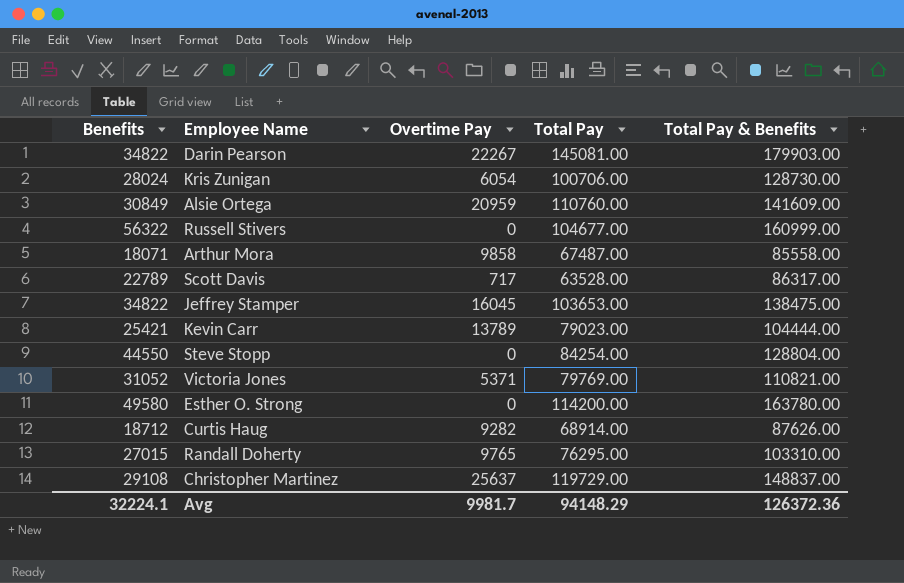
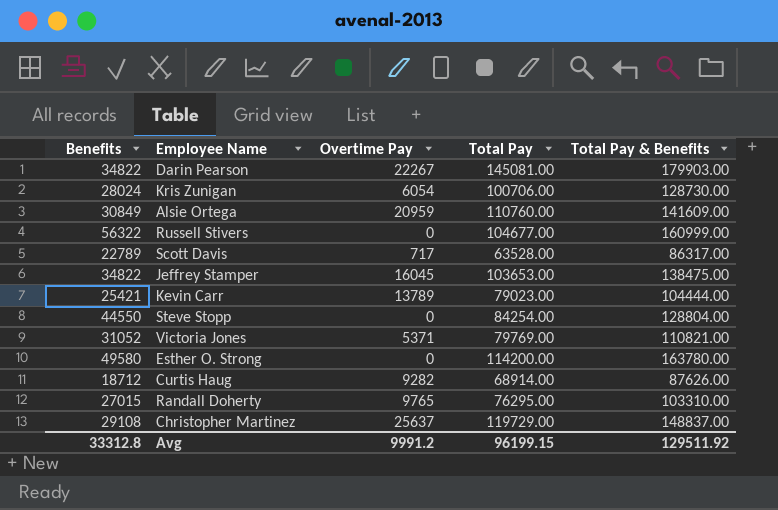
row Arthur Mora: 18071 | 9858 | 67487.00 | 85558.00 -> none
Avg | Benefits: 32224.1 -> 33312.8
Avg | Overtime Pay: 9981.7 -> 9991.2
Avg | Total Pay: 94148.29 -> 96199.15
Avg | Total Pay & Benefits: 126372.36 -> 129511.92

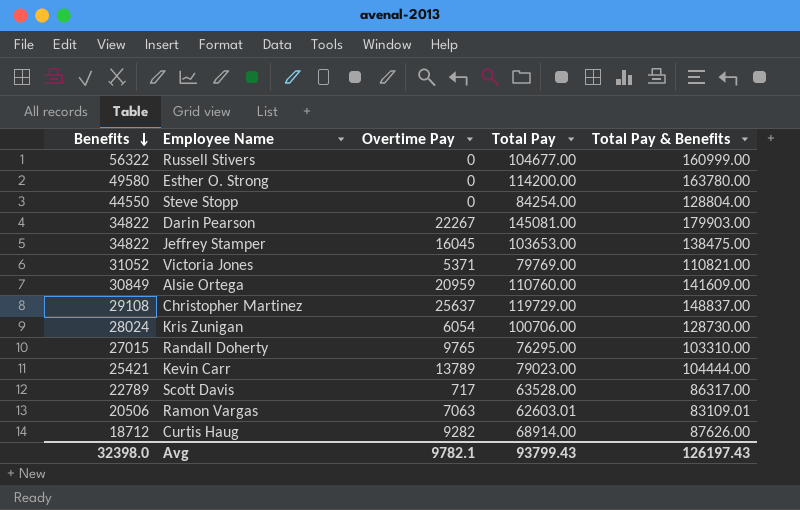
row order: none -> Benefits descending
row Ramon Vargas: none -> 20506 | 7063 | 62603.01 | 83109.01
Avg | Benefits: 33312.8 -> 32398.0
Avg | Overtime Pay: 9991.2 -> 9782.1
Avg | Total Pay: 96199.15 -> 93799.43
Avg | Total Pay & Benefits: 129511.92 -> 126197.43

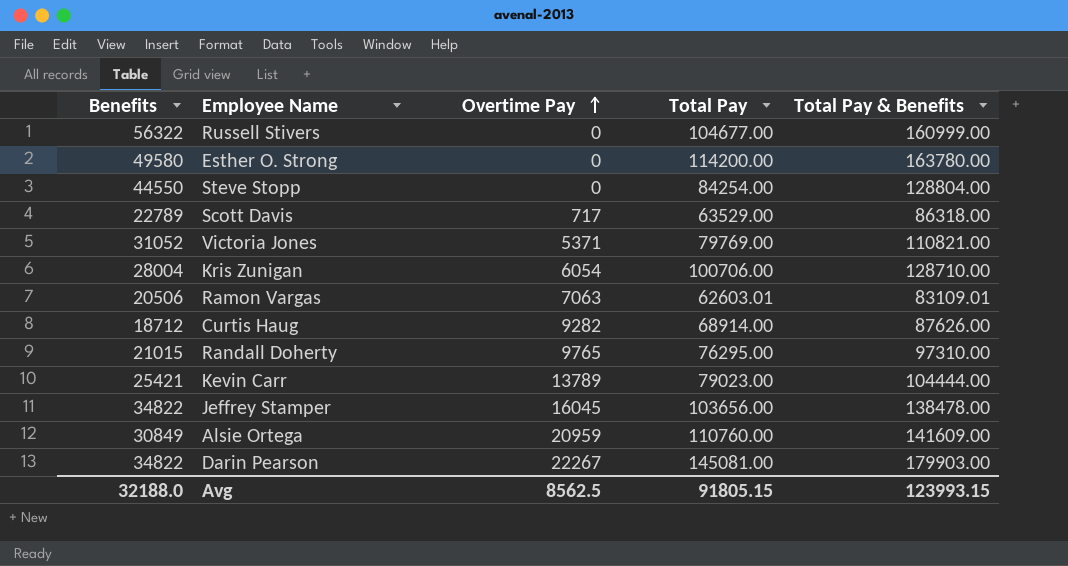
row order: Benefits descending -> Overtime Pay ascending
row Christopher Martinez: 29108 | 25637 | 119729.00 | 148837.00 -> none
Scott Davis | Total Pay: 63528.00 -> 63529.00
Scott Davis | Total Pay & Benefits: 86317.00 -> 86318.00
Kris Zunigan | Benefits: 28024 -> 28004
Kris Zunigan | Total Pay & Benefits: 128730.00 -> 128710.00
Randall Doherty | Benefits: 27015 -> 21015
Randall Doherty | Total Pay & Benefits: 103310.00 -> 97310.00
Jeffrey Stamper | Total Pay: 103653.00 -> 103656.00
Jeffrey Stamper | Total Pay & Benefits: 138475.00 -> 138478.00
Avg | Benefits: 32398.0 -> 32188.0
Avg | Overtime Pay: 9782.1 -> 8562.5
Avg | Total Pay: 93799.43 -> 91805.15
Avg | Total Pay & Benefits: 126197.43 -> 123993.15

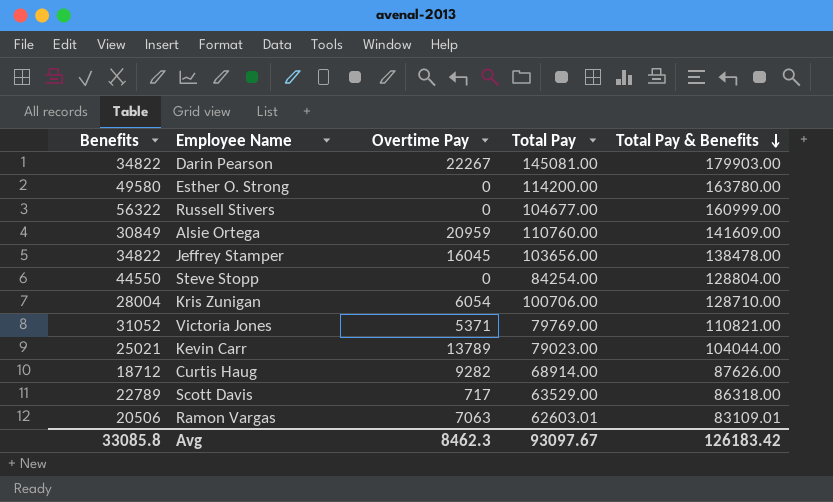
row order: Overtime Pay ascending -> Total Pay & Benefits descending
row Randall Doherty: 21015 | 9765 | 76295.00 | 97310.00 -> none
Kevin Carr | Benefits: 25421 -> 25021
Kevin Carr | Total Pay & Benefits: 104444.00 -> 104044.00
Avg | Benefits: 32188.0 -> 33085.8
Avg | Overtime Pay: 8562.5 -> 8462.3
Avg | Total Pay: 91805.15 -> 93097.67
Avg | Total Pay & Benefits: 123993.15 -> 126183.42

